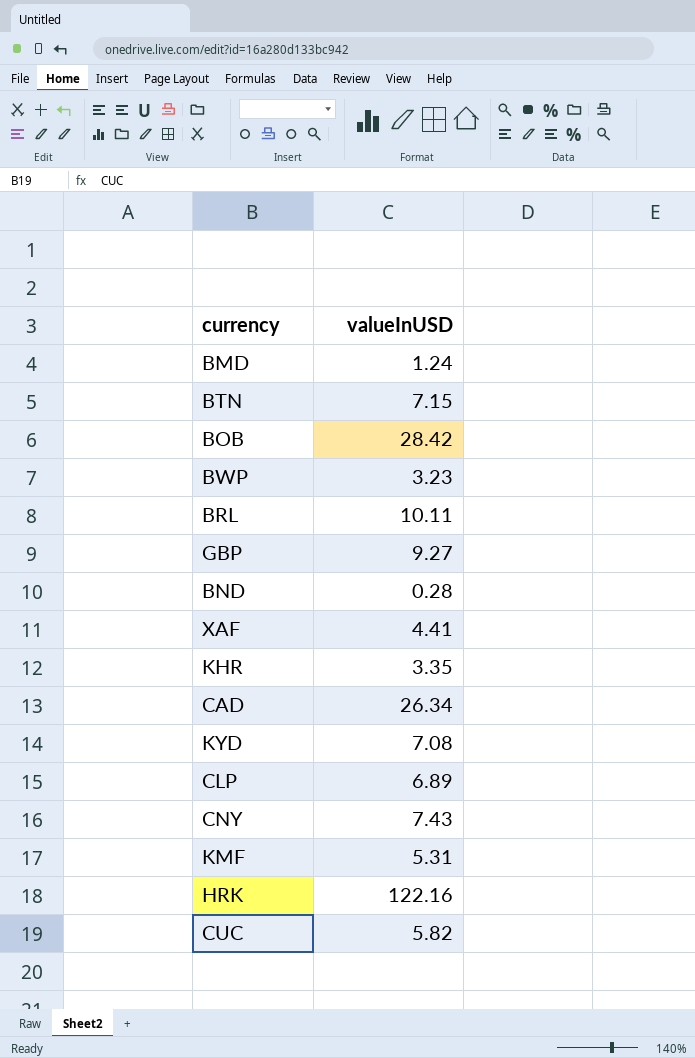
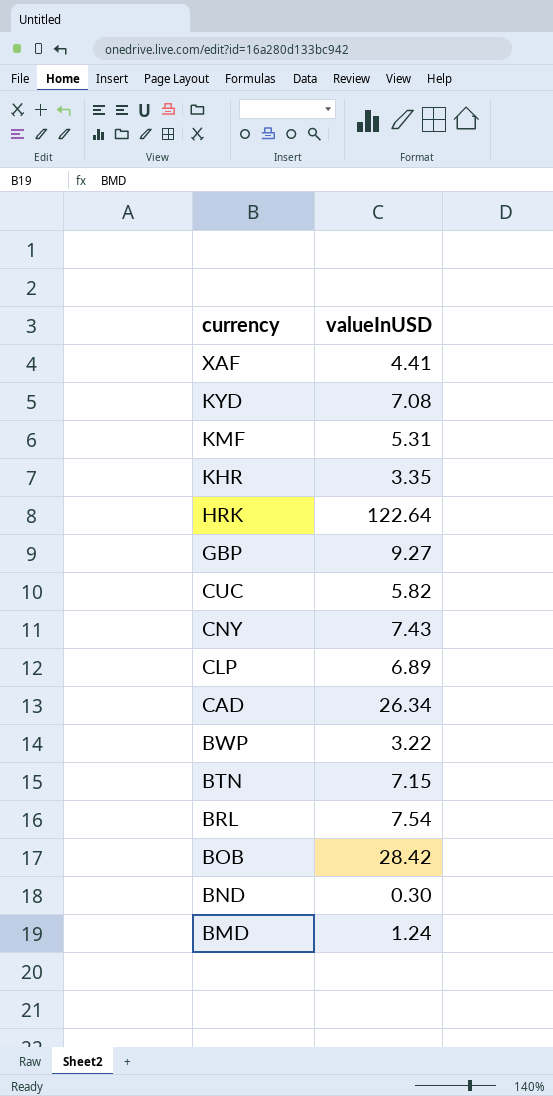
row order: none -> currency descending
HRK | valueInUSD: 122.16 -> 122.64
BWP | valueInUSD: 3.23 -> 3.22
BRL | valueInUSD: 10.11 -> 7.54
BND | valueInUSD: 0.28 -> 0.30

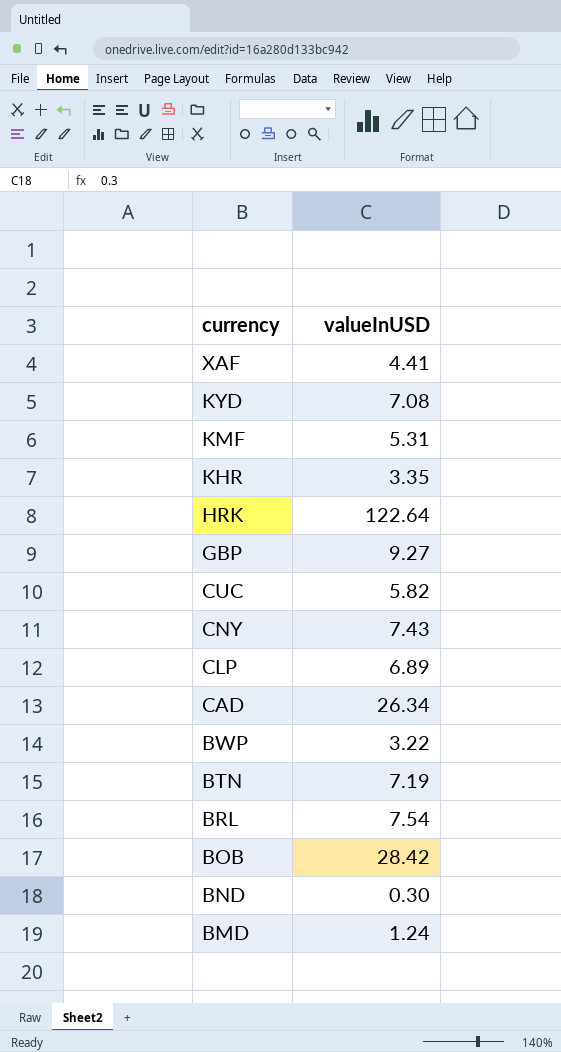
BTN | valueInUSD: 7.15 -> 7.19

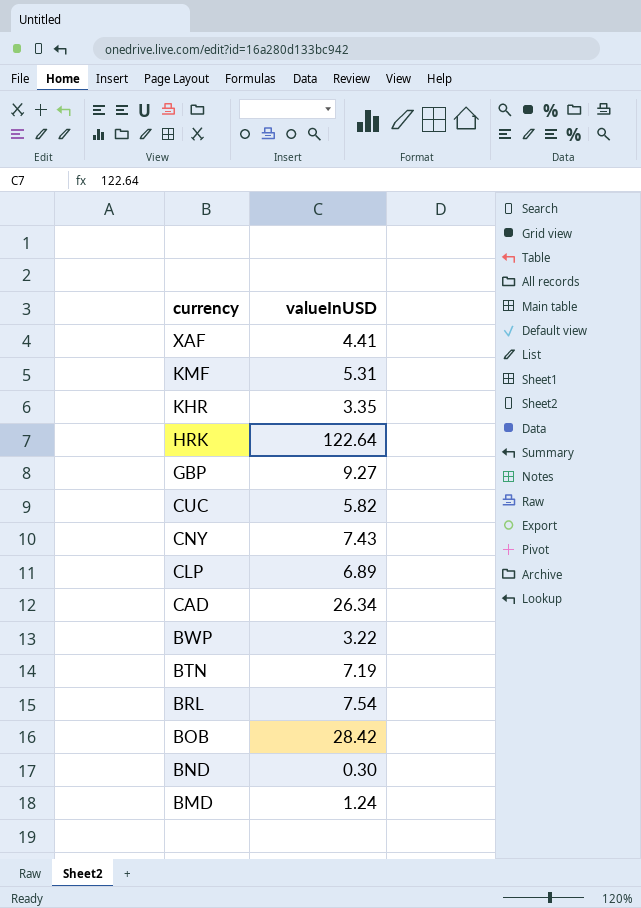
row KYD: 7.08 -> none

